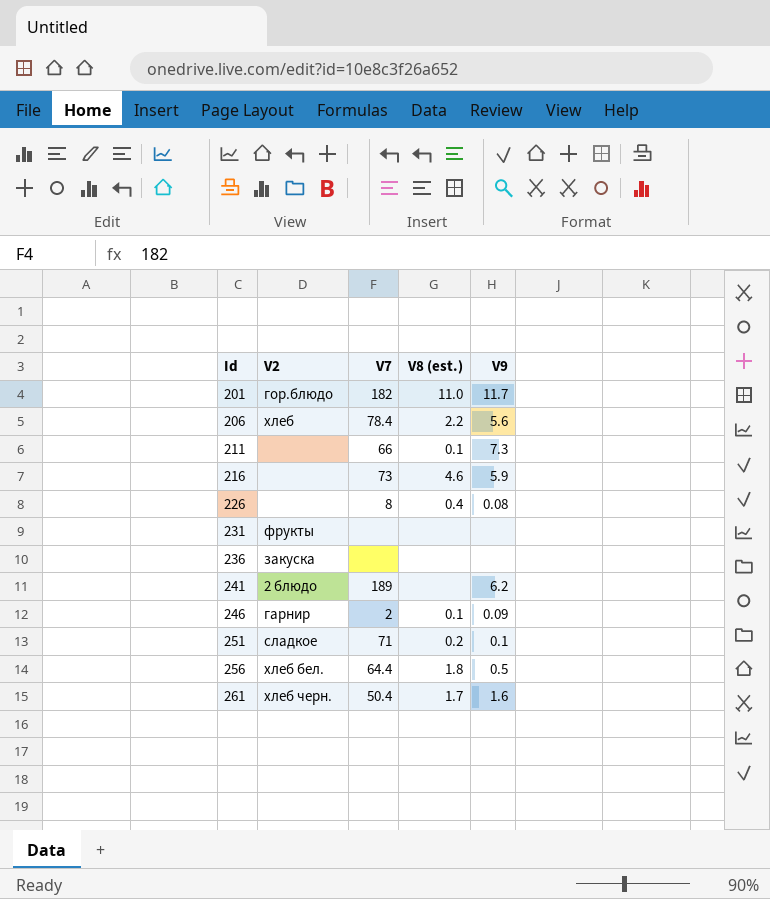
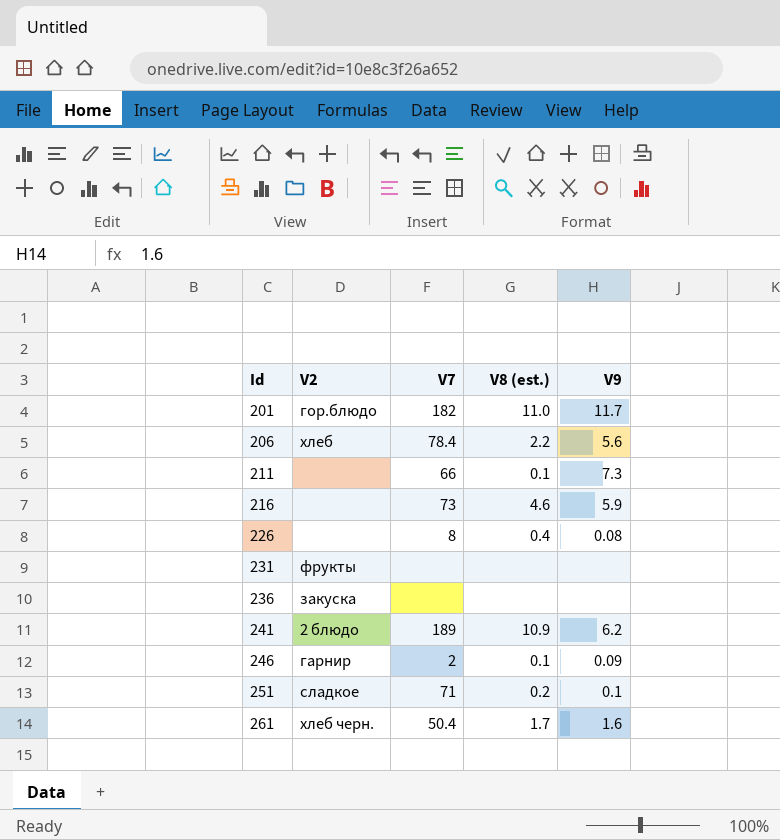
row 256: хлеб бел. | 64.4 | 1.8 | 0.5 -> none
241 | V8 (est.): none -> 10.9

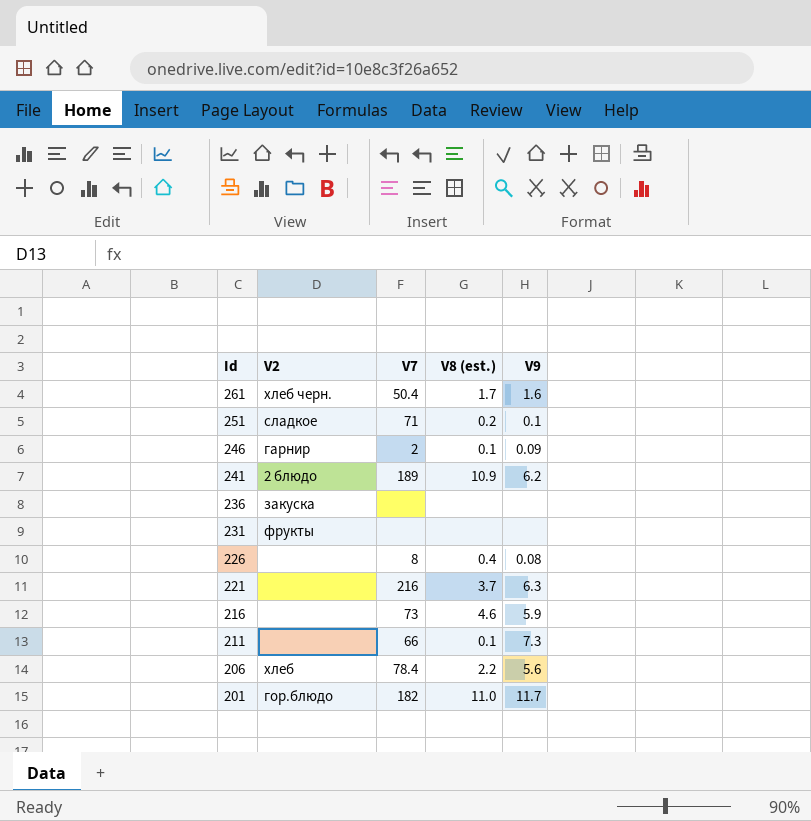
row order: Id ascending -> Id descending
row 221: none -> none | 216 | 3.7 | 6.3

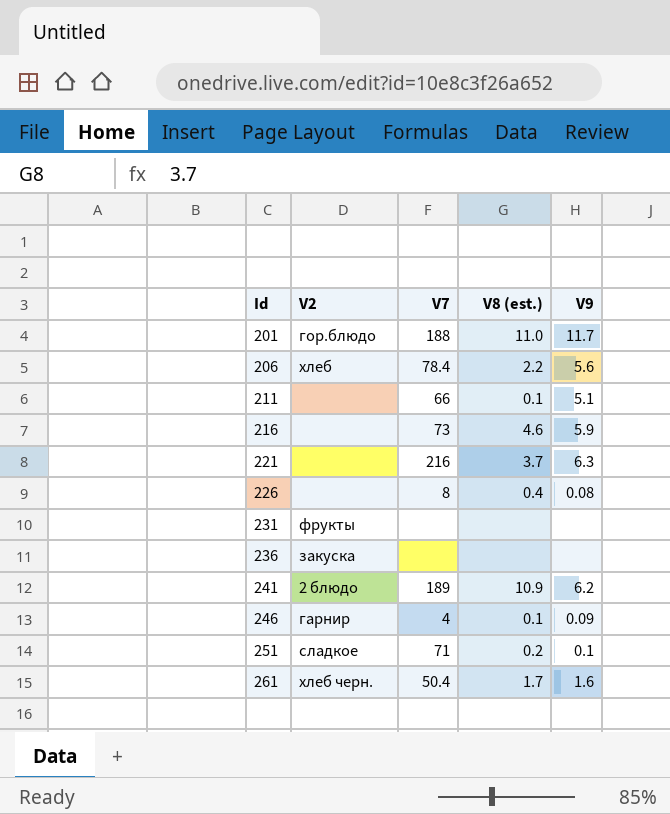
row order: Id descending -> Id ascending
201 | V7: 182 -> 188
211 | V9: 7.3 -> 5.1
246 | V7: 2 -> 4

